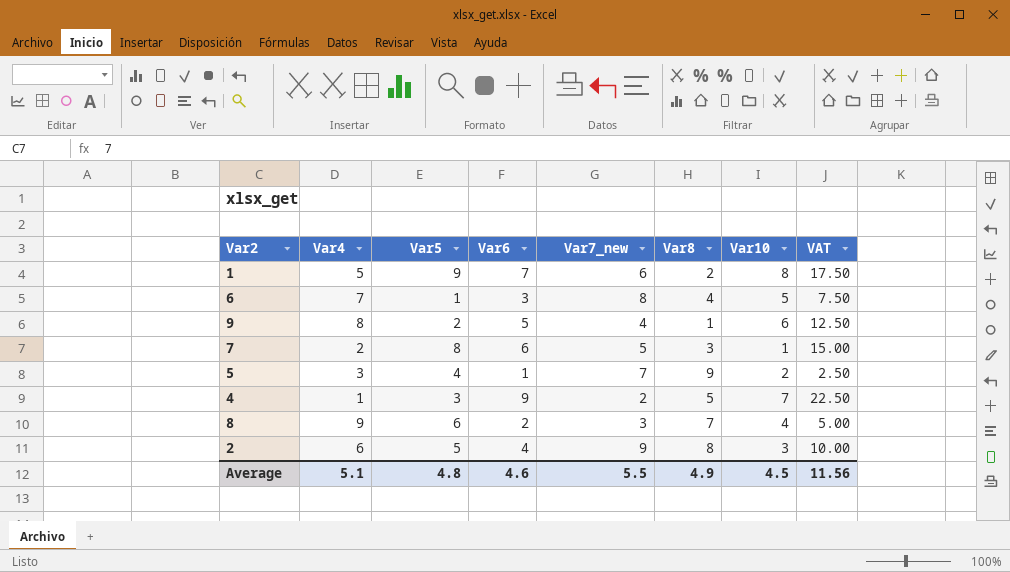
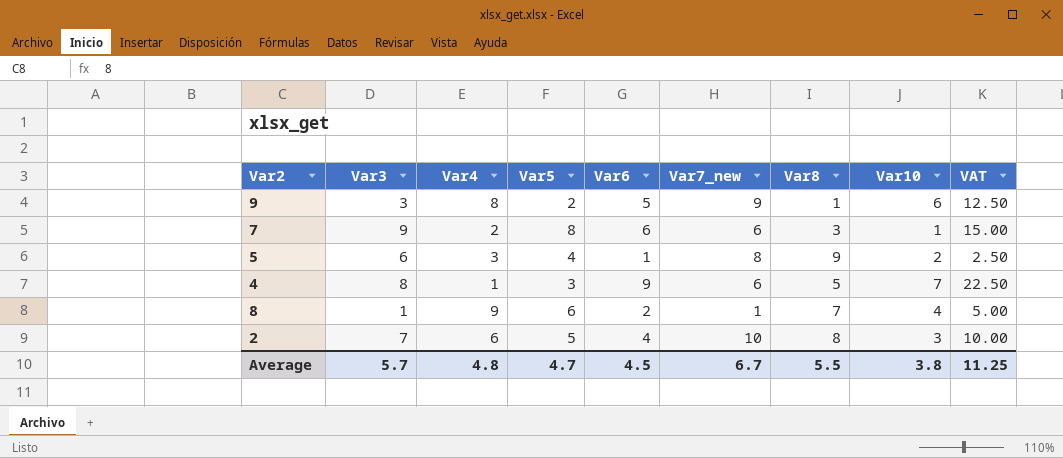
column Var3 | position: none -> 2
row 1: 5 | 9 | 7 | 6 | 2 | 8 | 17.50 -> none
row 6: 7 | 1 | 3 | 8 | 4 | 5 | 7.50 -> none
9 | Var7_new: 4 -> 9
7 | Var7_new: 5 -> 6
5 | Var7_new: 7 -> 8
4 | Var7_new: 2 -> 6
8 | Var7_new: 3 -> 1
2 | Var7_new: 9 -> 10
Average | Var4: 5.1 -> 4.8
Average | Var5: 4.8 -> 4.7
Average | Var6: 4.6 -> 4.5
Average | Var7_new: 5.5 -> 6.7
Average | Var8: 4.9 -> 5.5
Average | Var10: 4.5 -> 3.8
Average | VAT: 11.56 -> 11.25

